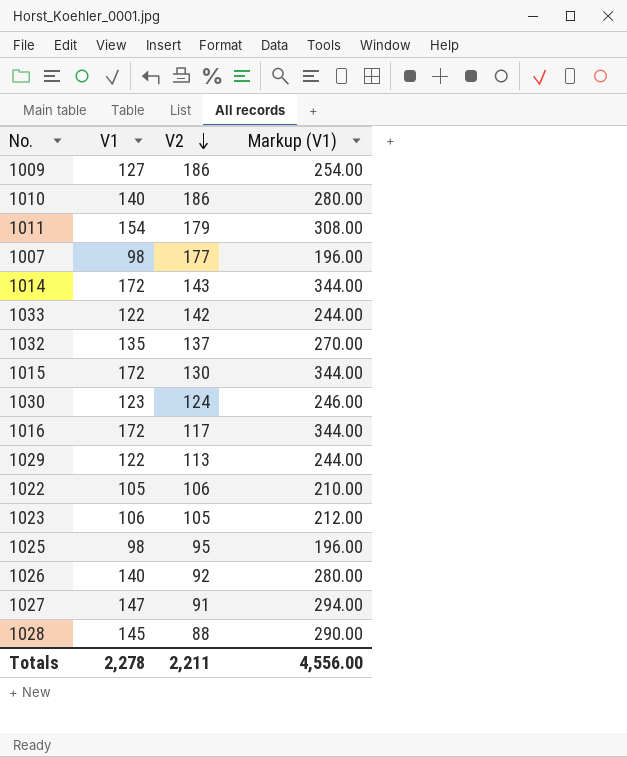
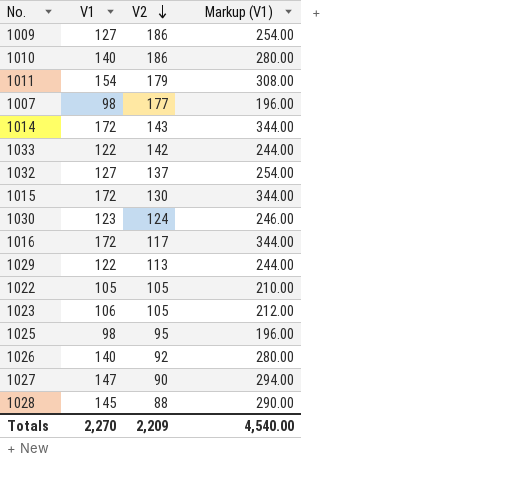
1032 | V1: 135 -> 127
1032 | Markup (V1): 270.00 -> 254.00
1022 | V2: 106 -> 105
1027 | V2: 91 -> 90
Totals | V1: 2,278 -> 2,270
Totals | V2: 2,211 -> 2,209
Totals | Markup (V1): 4,556.00 -> 4,540.00

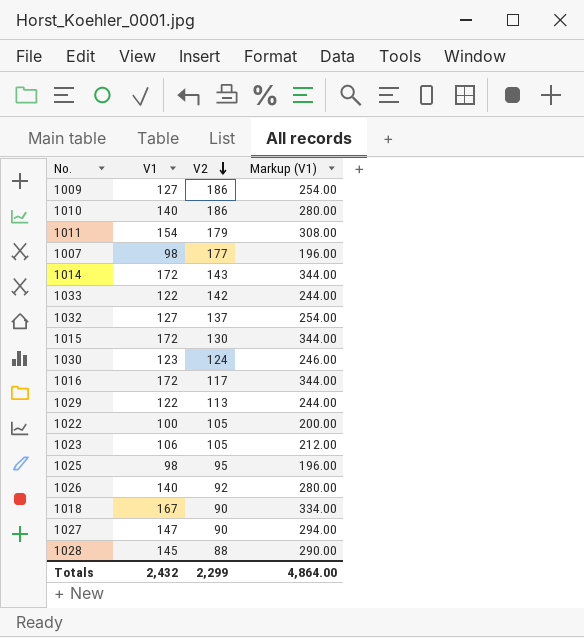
1022 | V1: 105 -> 100
1022 | Markup (V1): 210.00 -> 200.00
row 1018: none -> 167 | 90 | 334.00
Totals | V1: 2,270 -> 2,432
Totals | V2: 2,209 -> 2,299
Totals | Markup (V1): 4,540.00 -> 4,864.00

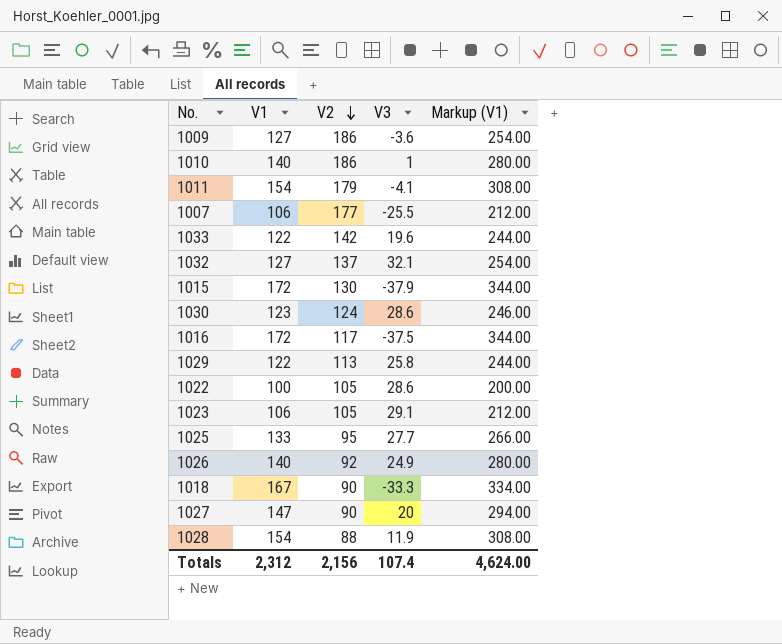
column V3 | position: none -> 4
row 1014: 172 | 143 | 344.00 -> none
1007 | V1: 98 -> 106
1007 | Markup (V1): 196.00 -> 212.00
1025 | V1: 98 -> 133
1025 | Markup (V1): 196.00 -> 266.00
1028 | V1: 145 -> 154
1028 | Markup (V1): 290.00 -> 308.00
Totals | V1: 2,432 -> 2,312
Totals | V2: 2,299 -> 2,156
Totals | Markup (V1): 4,864.00 -> 4,624.00

